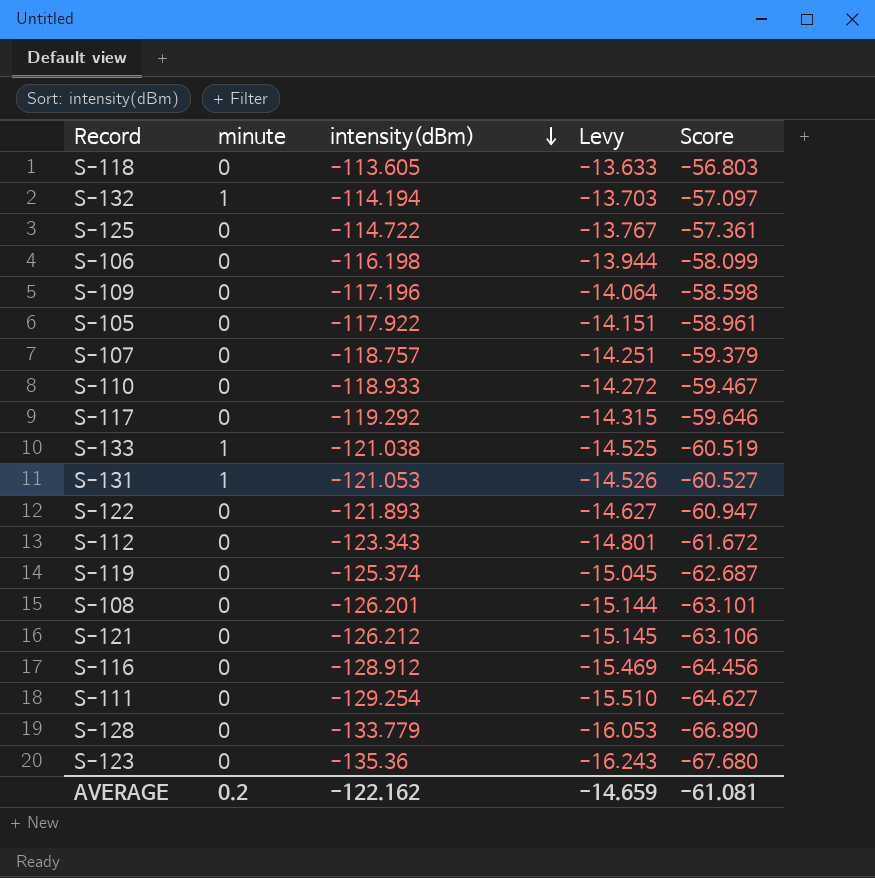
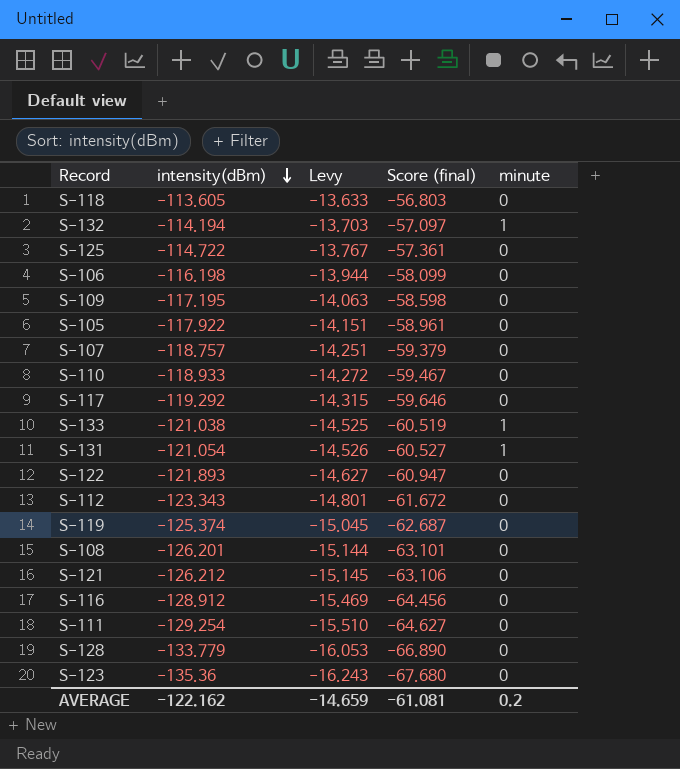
column name: Score -> Score (final)
column minute | position: 2 -> 5
S-109 | intensity(dBm): -117.196 -> -117.195
S-109 | Levy: -14.064 -> -14.063
S-131 | intensity(dBm): -121.053 -> -121.054

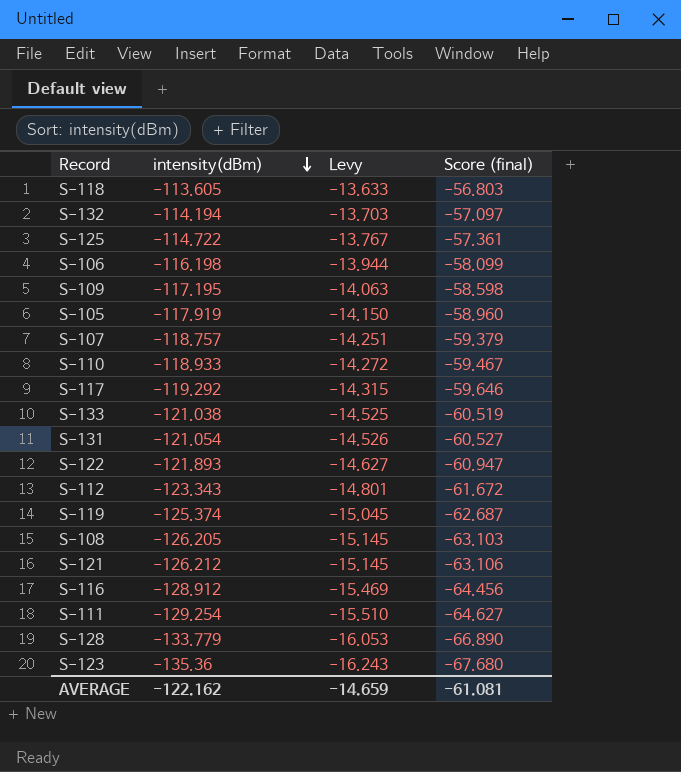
column minute | position: 5 -> none
S-105 | intensity(dBm): -117.922 -> -117.919
S-105 | Levy: -14.151 -> -14.150
S-105 | Score (final): -58.961 -> -58.960
S-108 | intensity(dBm): -126.201 -> -126.205
S-108 | Levy: -15.144 -> -15.145
S-108 | Score (final): -63.101 -> -63.103

